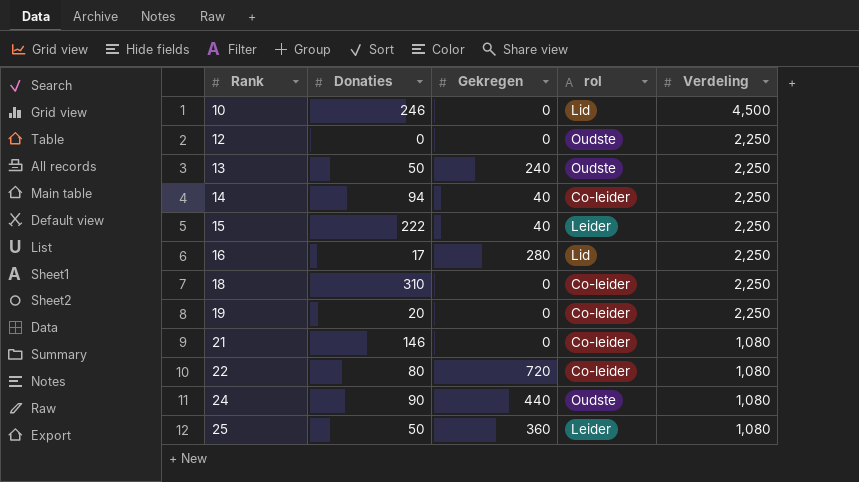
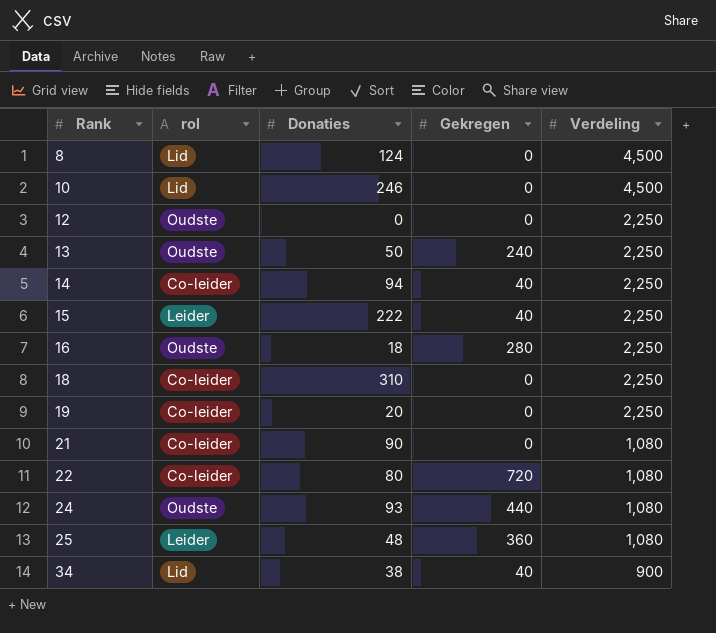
column rol | position: 4 -> 2
row 8: none -> Lid | 124 | 0 | 4,500
16 | rol: Lid -> Oudste
16 | Donaties: 17 -> 18
21 | Donaties: 146 -> 90
24 | Donaties: 90 -> 93
25 | Donaties: 50 -> 48
row 34: none -> Lid | 38 | 40 | 900

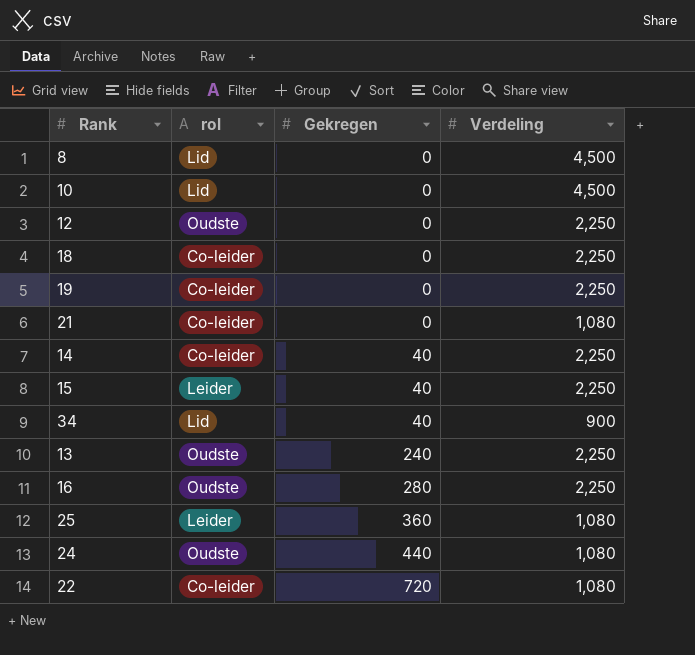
row order: Rank ascending -> Gekregen ascending
column Donaties | position: 3 -> none

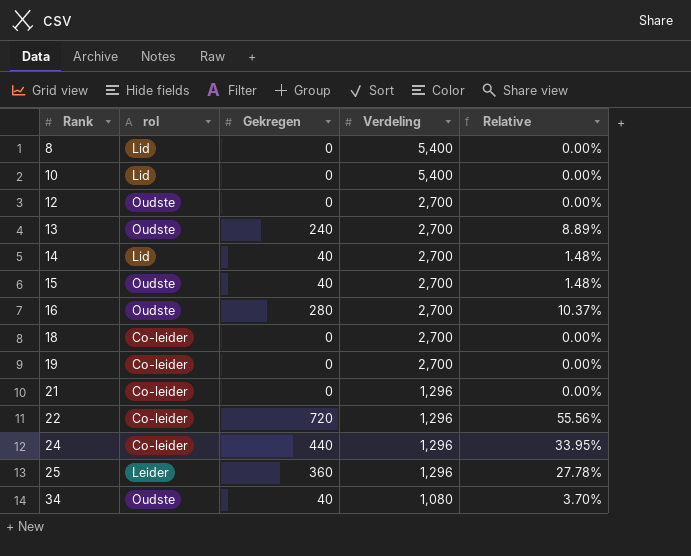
row order: Gekregen ascending -> Rank ascending
column Relative | formula: none -> [Gekregen] / [Verdeling]
8 | Verdeling: 4,500 -> 5,400
10 | Verdeling: 4,500 -> 5,400
12 | Verdeling: 2,250 -> 2,700
13 | Verdeling: 2,250 -> 2,700
14 | rol: Co-leider -> Lid
14 | Verdeling: 2,250 -> 2,700
15 | rol: Leider -> Oudste
15 | Verdeling: 2,250 -> 2,700
16 | Verdeling: 2,250 -> 2,700
18 | Verdeling: 2,250 -> 2,700
19 | Verdeling: 2,250 -> 2,700
21 | Verdeling: 1,080 -> 1,296
22 | Verdeling: 1,080 -> 1,296
24 | rol: Oudste -> Co-leider
24 | Verdeling: 1,080 -> 1,296
25 | Verdeling: 1,080 -> 1,296
34 | rol: Lid -> Oudste
34 | Verdeling: 900 -> 1,080

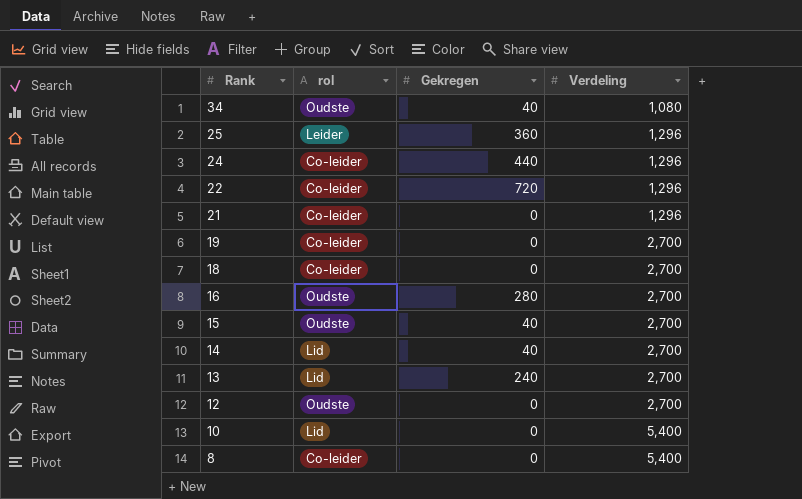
row order: Rank ascending -> Rank descending
column Relative | formula: [Gekregen] / [Verdeling] -> none
13 | rol: Oudste -> Lid
8 | rol: Lid -> Co-leider

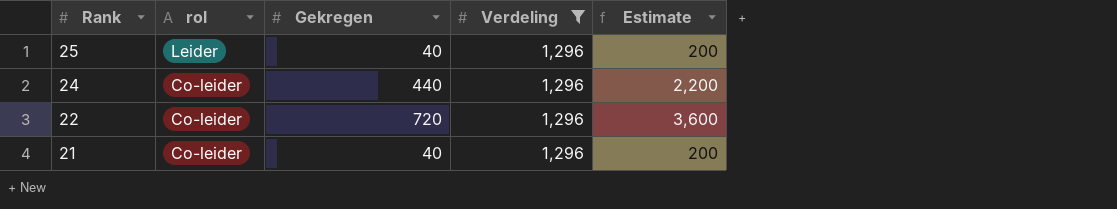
filter: none -> Verdeling = 1,296
column Estimate | formula: none -> [Gekregen] * 5
25 | Gekregen: 360 -> 40
21 | Gekregen: 0 -> 40

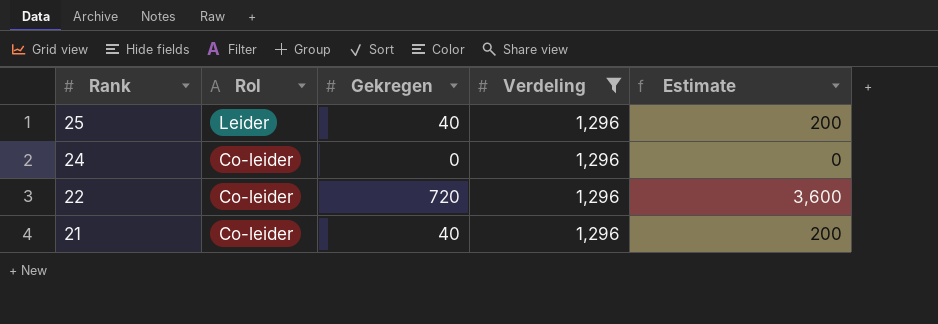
column name: rol -> Rol
24 | Gekregen: 440 -> 0
24 | Estimate: 2,200 -> 0

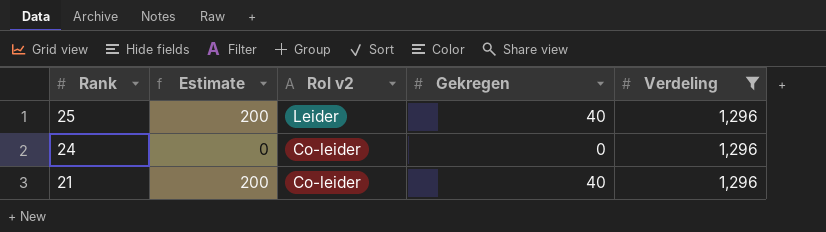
column Estimate | position: 5 -> 2
column name: Rol -> Rol v2
row 22: Co-leider | 720 | 1,296 | 3,600 -> none

